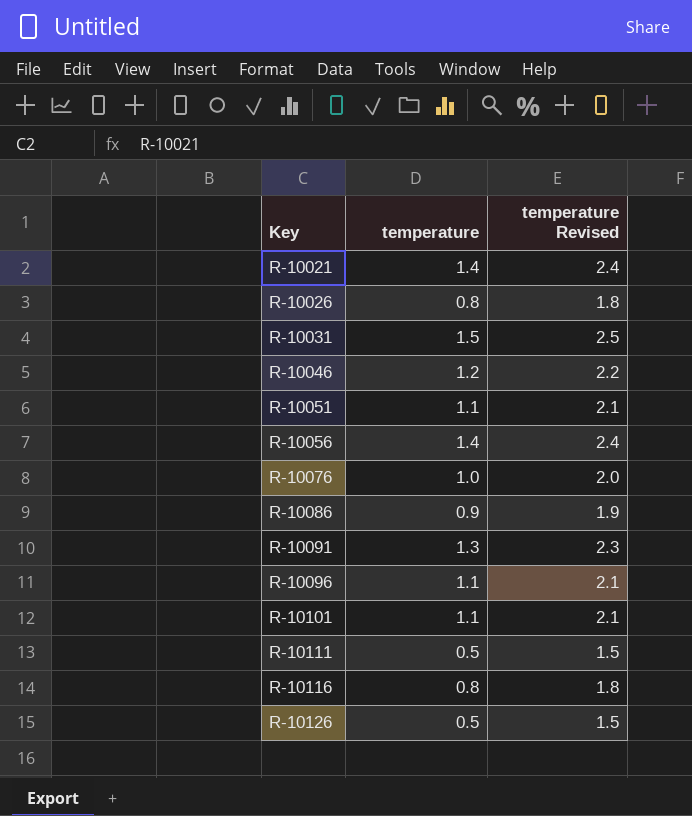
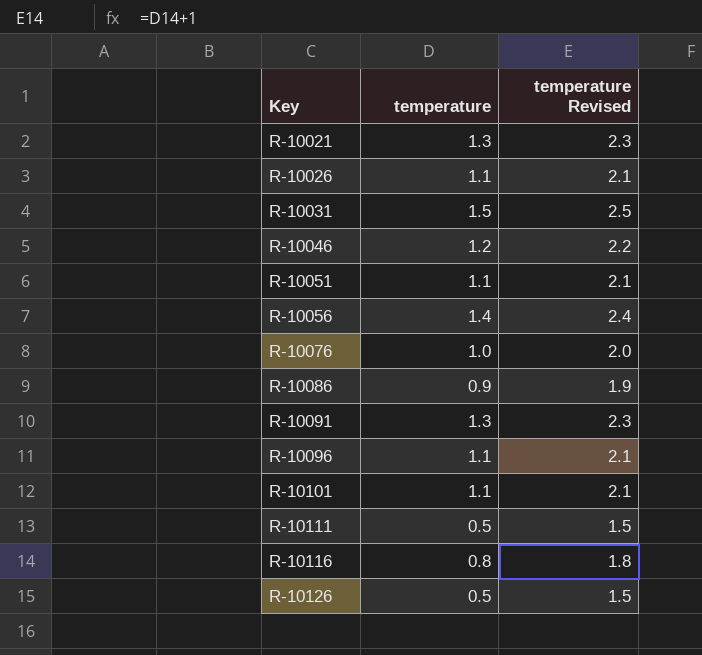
R-10021 | temperature: 1.4 -> 1.3
R-10021 | temperature Revised: 2.4 -> 2.3
R-10026 | temperature: 0.8 -> 1.1
R-10026 | temperature Revised: 1.8 -> 2.1

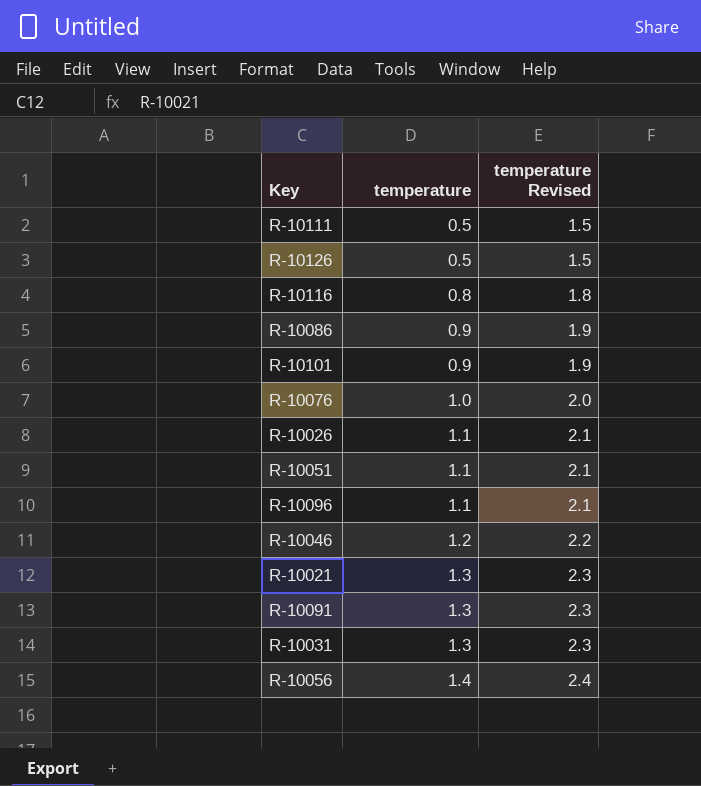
row order: Key ascending -> temperature ascending
R-10101 | temperature: 1.1 -> 0.9
R-10101 | temperature Revised: 2.1 -> 1.9
R-10031 | temperature: 1.5 -> 1.3
R-10031 | temperature Revised: 2.5 -> 2.3

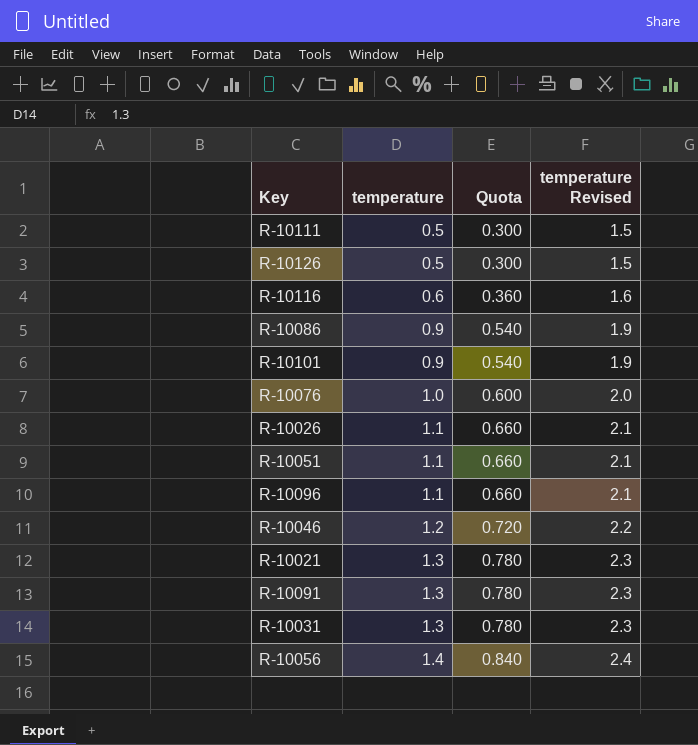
column Quota | formula: none -> [temperature] * 0.6
R-10116 | temperature: 0.8 -> 0.6
R-10116 | temperature Revised: 1.8 -> 1.6

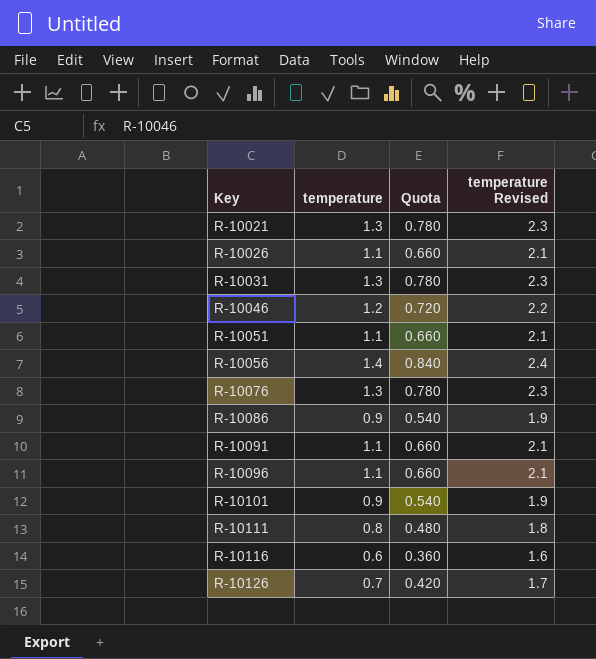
row order: temperature ascending -> Key ascending
R-10076 | temperature: 1.0 -> 1.3
R-10076 | Quota: 0.600 -> 0.780
R-10076 | temperature Revised: 2.0 -> 2.3
R-10091 | temperature: 1.3 -> 1.1
R-10091 | Quota: 0.780 -> 0.660
R-10091 | temperature Revised: 2.3 -> 2.1
R-10111 | temperature: 0.5 -> 0.8
R-10111 | Quota: 0.300 -> 0.480
R-10111 | temperature Revised: 1.5 -> 1.8
R-10126 | temperature: 0.5 -> 0.7
R-10126 | Quota: 0.300 -> 0.420
R-10126 | temperature Revised: 1.5 -> 1.7

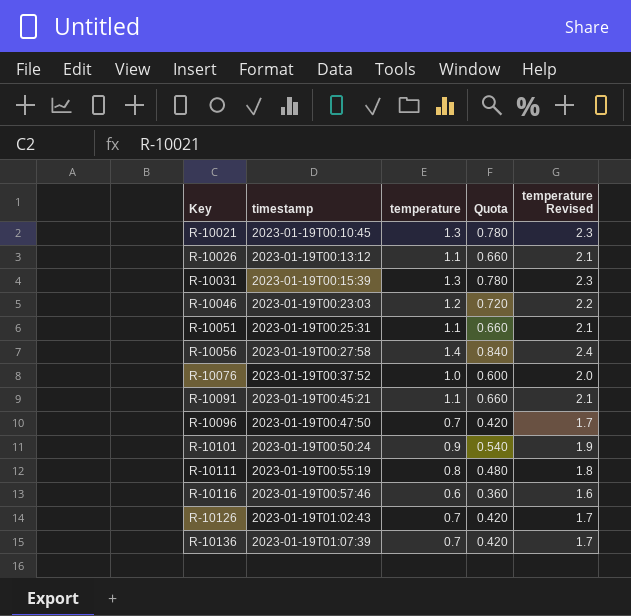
column timestamp | position: none -> 2
row R-10086: 0.9 | 0.540 | 1.9 -> none
R-10076 | temperature: 1.3 -> 1.0
R-10076 | Quota: 0.780 -> 0.600
R-10076 | temperature Revised: 2.3 -> 2.0
R-10096 | temperature: 1.1 -> 0.7
R-10096 | Quota: 0.660 -> 0.420
R-10096 | temperature Revised: 2.1 -> 1.7
row R-10136: none -> 2023-01-19T01:07:39 | 0.7 | 0.420 | 1.7

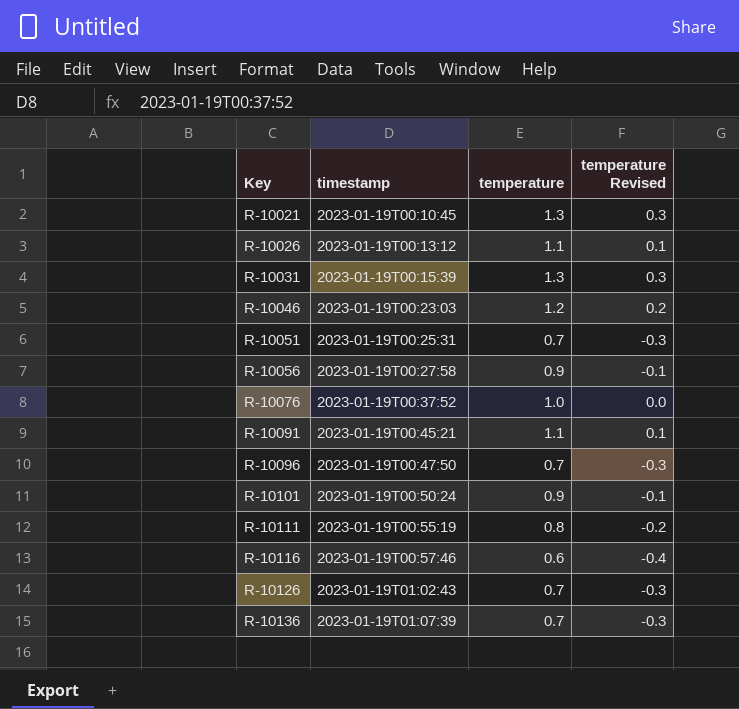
column Quota | formula: [temperature] * 0.6 -> none
column temperature Revised | formula: [temperature] + 1 -> [temperature] - 1
R-10051 | temperature: 1.1 -> 0.7
R-10056 | temperature: 1.4 -> 0.9

